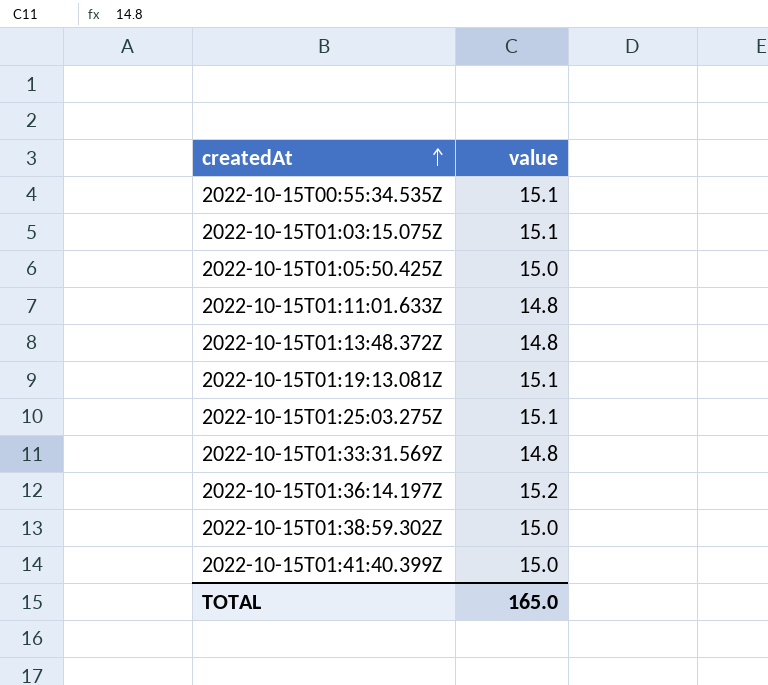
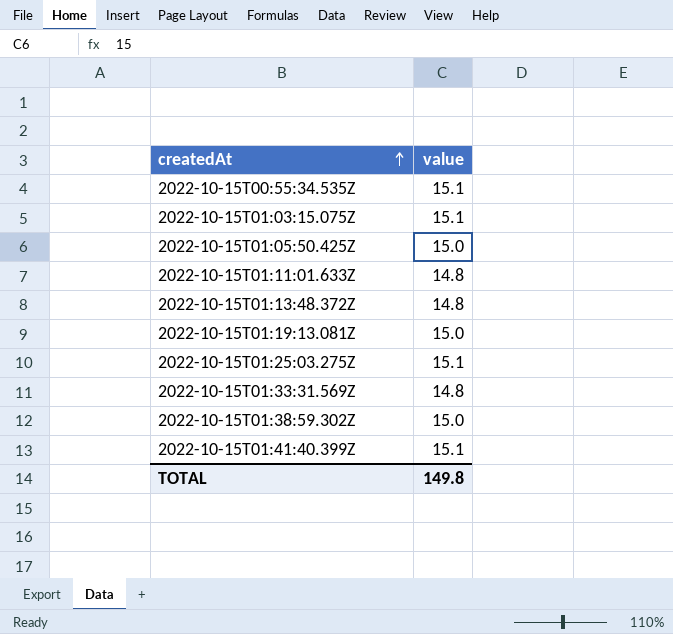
row 2022-10-15T01:36:14.197Z: 15.2 -> none
2022-10-15T01:19:13.081Z | value: 15.1 -> 15.0
2022-10-15T01:41:40.399Z | value: 15.0 -> 15.1
TOTAL | value: 165.0 -> 149.8

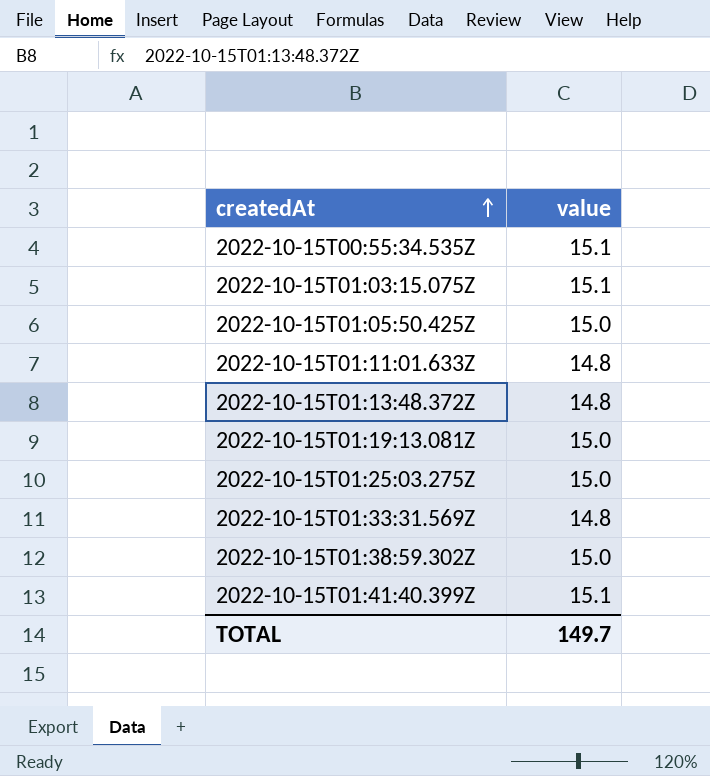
2022-10-15T01:25:03.275Z | value: 15.1 -> 15.0
TOTAL | value: 149.8 -> 149.7

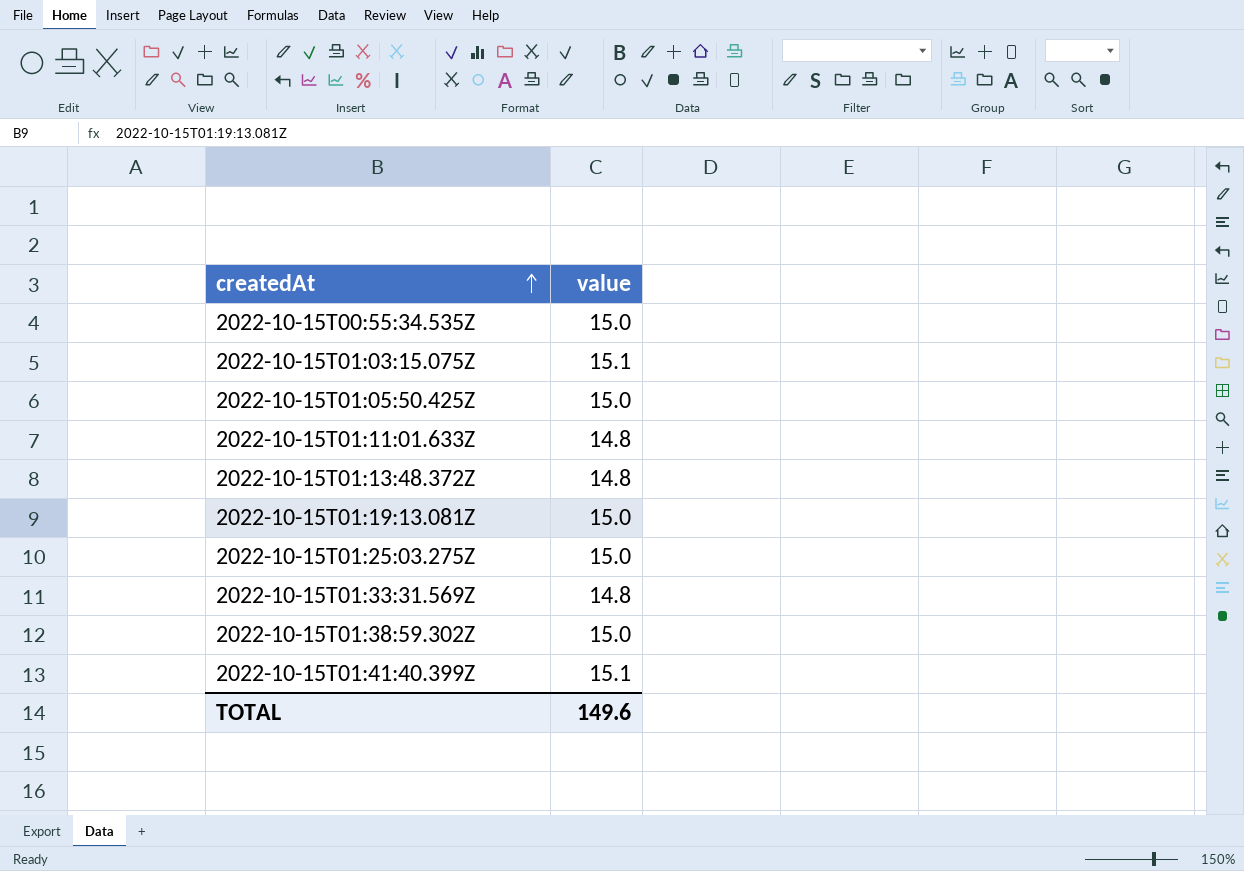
2022-10-15T00:55:34.535Z | value: 15.1 -> 15.0
TOTAL | value: 149.7 -> 149.6

